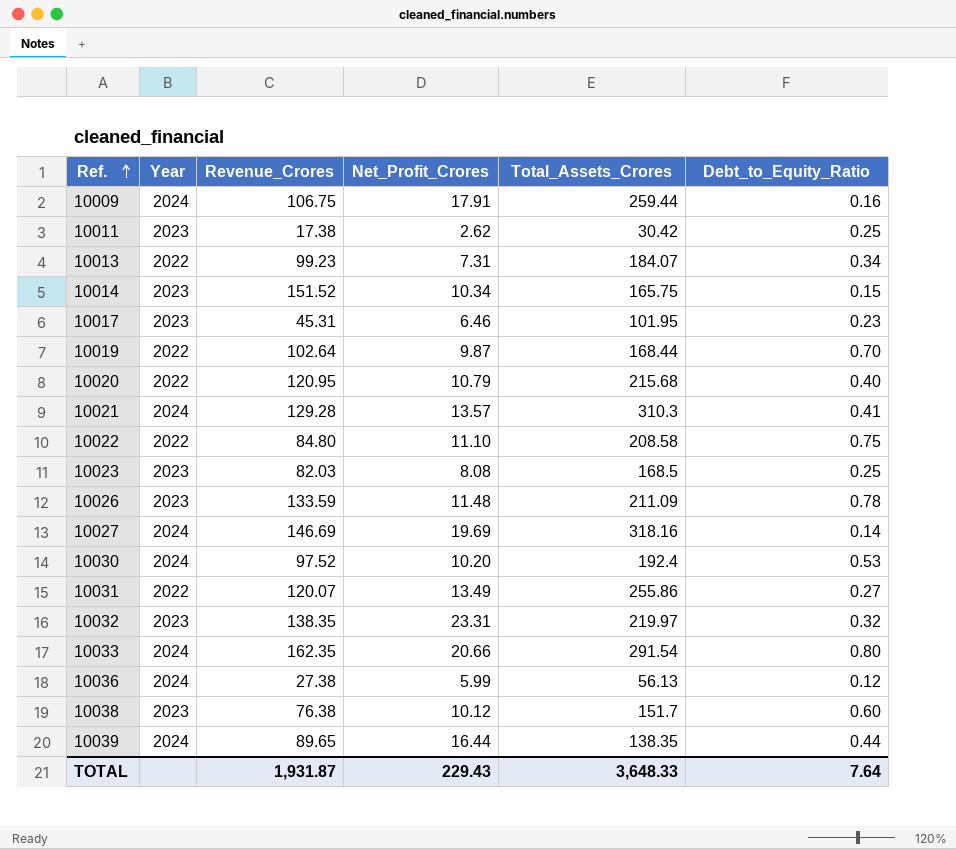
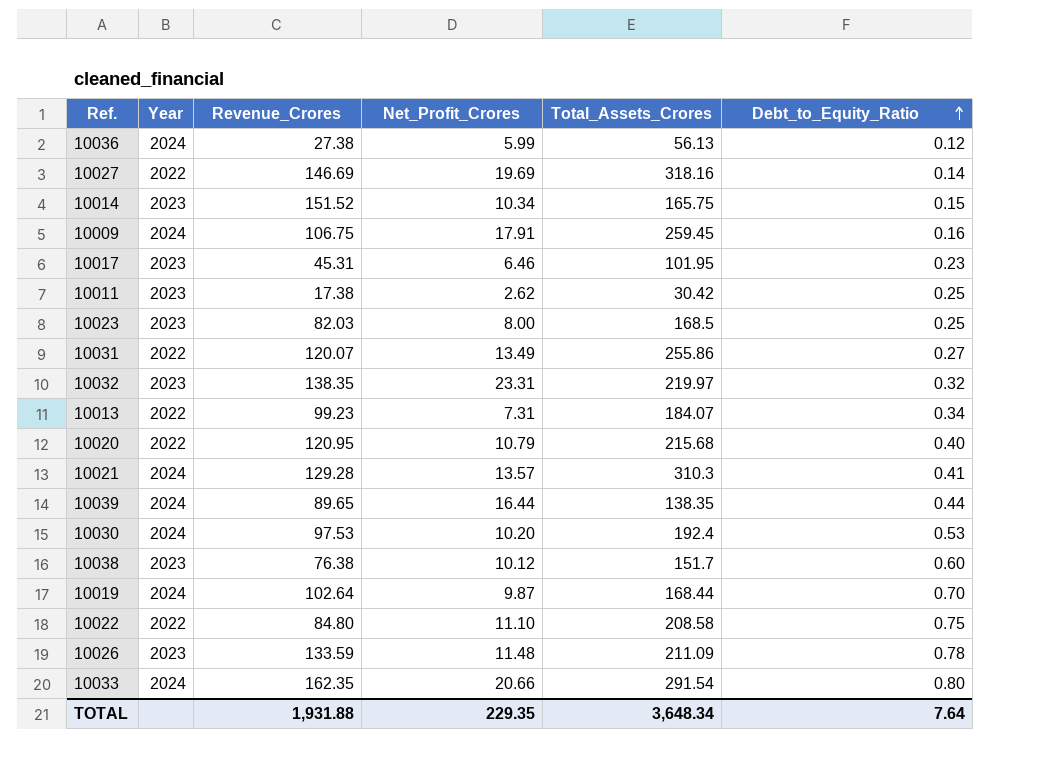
row order: Ref. ascending -> Debt_to_Equity_Ratio ascending
10027 | Year: 2024 -> 2022
10009 | Total_Assets_Crores: 259.44 -> 259.45
10023 | Net_Profit_Crores: 8.08 -> 8.00
10030 | Revenue_Crores: 97.52 -> 97.53
10019 | Year: 2022 -> 2024
TOTAL | Revenue_Crores: 1,931.87 -> 1,931.88
TOTAL | Net_Profit_Crores: 229.43 -> 229.35
TOTAL | Total_Assets_Crores: 3,648.33 -> 3,648.34

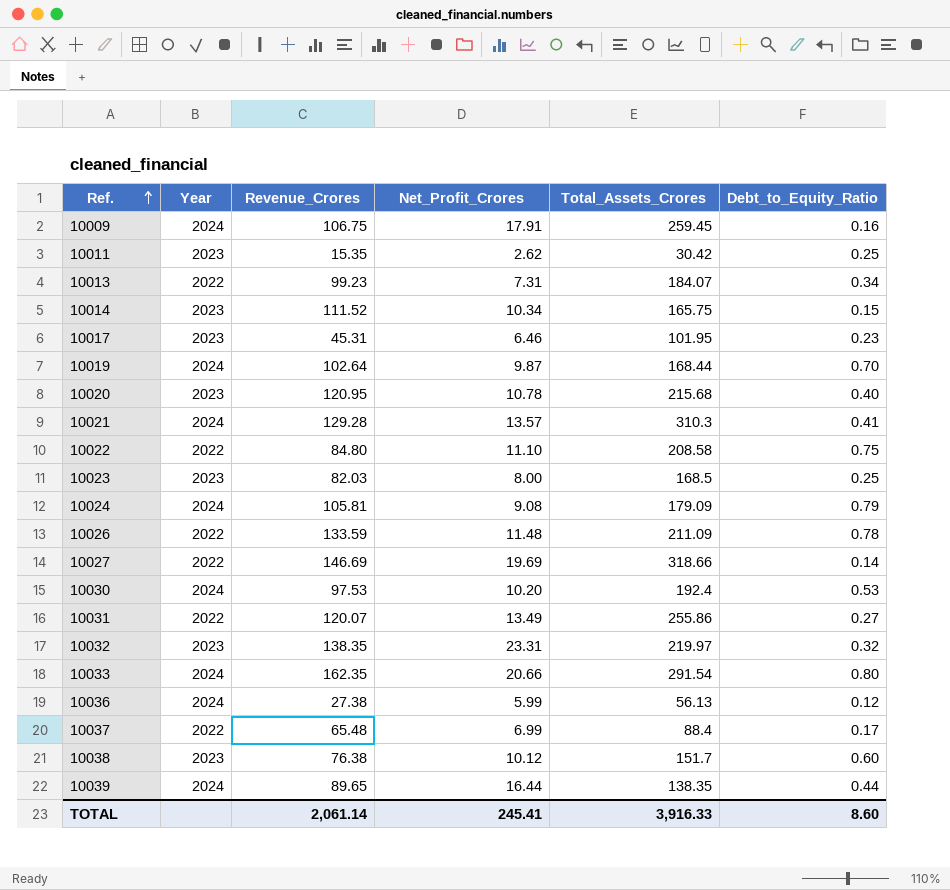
row order: Debt_to_Equity_Ratio ascending -> Ref. ascending
10011 | Revenue_Crores: 17.38 -> 15.35
10014 | Revenue_Crores: 151.52 -> 111.52
10020 | Year: 2022 -> 2023
10020 | Net_Profit_Crores: 10.79 -> 10.78
row 10024: none -> 2024 | 105.81 | 9.08 | 179.09 | 0.79
10026 | Year: 2023 -> 2022
10027 | Total_Assets_Crores: 318.16 -> 318.66
row 10037: none -> 2022 | 65.48 | 6.99 | 88.4 | 0.17
TOTAL | Revenue_Crores: 1,931.88 -> 2,061.14
TOTAL | Net_Profit_Crores: 229.35 -> 245.41
TOTAL | Total_Assets_Crores: 3,648.34 -> 3,916.33
TOTAL | Debt_to_Equity_Ratio: 7.64 -> 8.60

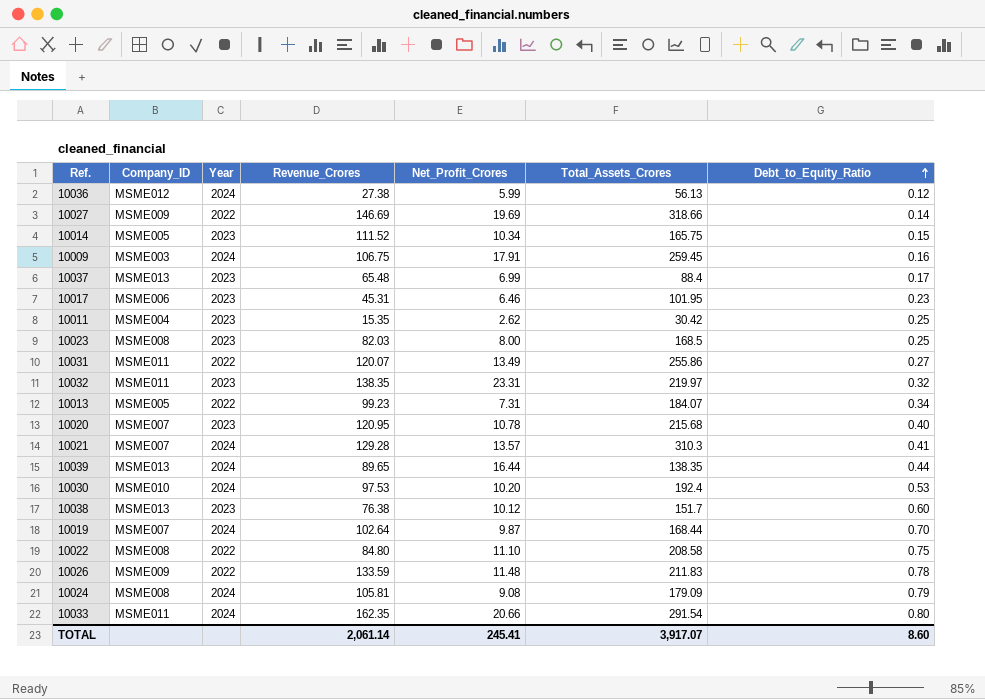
row order: Ref. ascending -> Debt_to_Equity_Ratio ascending
column Company_ID | position: none -> 2
10037 | Year: 2022 -> 2023
10026 | Total_Assets_Crores: 211.09 -> 211.83
TOTAL | Total_Assets_Crores: 3,916.33 -> 3,917.07

